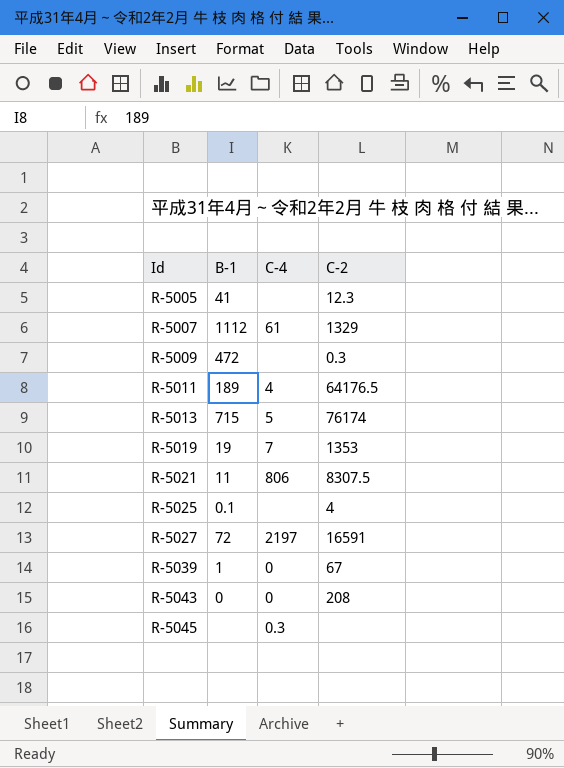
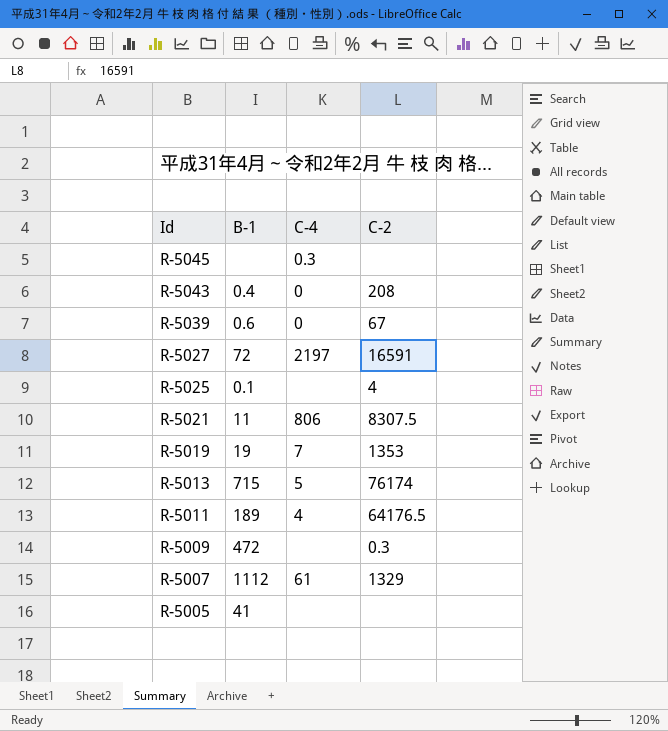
row order: Id ascending -> Id descending
R-5043 | B-1: 0 -> 0.4
R-5039 | B-1: 1 -> 0.6
R-5005 | C-2: 12.3 -> none

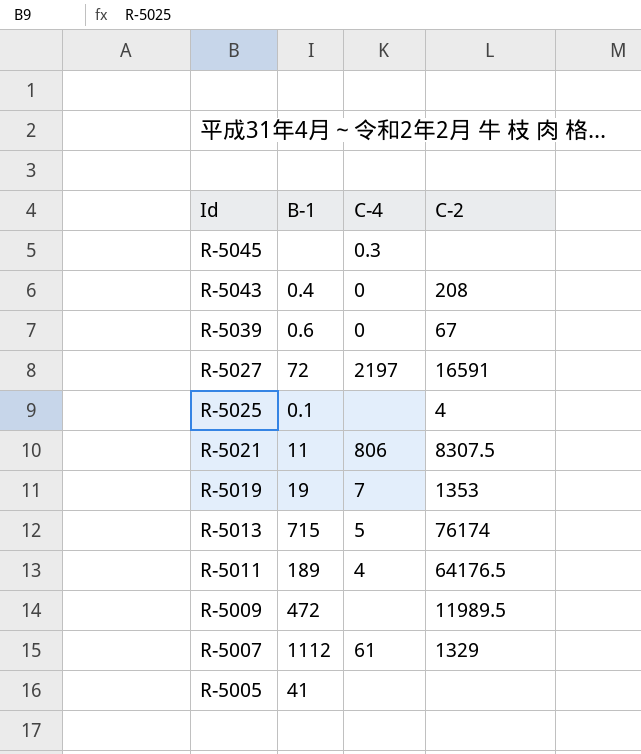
R-5009 | C-2: 0.3 -> 11989.5

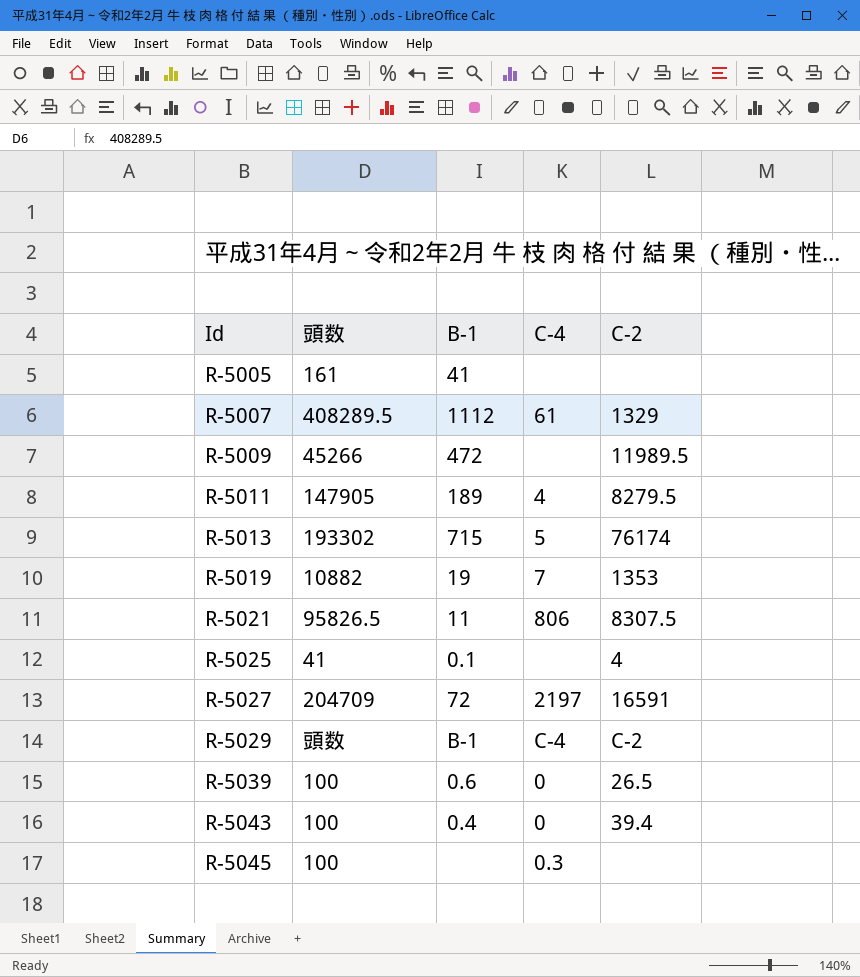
row order: Id descending -> Id ascending
column 頭数 | position: none -> 2
R-5011 | C-2: 64176.5 -> 8279.5
row R-5029: none -> 頭数 | B-1 | C-4 | C-2
R-5039 | C-2: 67 -> 26.5
R-5043 | C-2: 208 -> 39.4

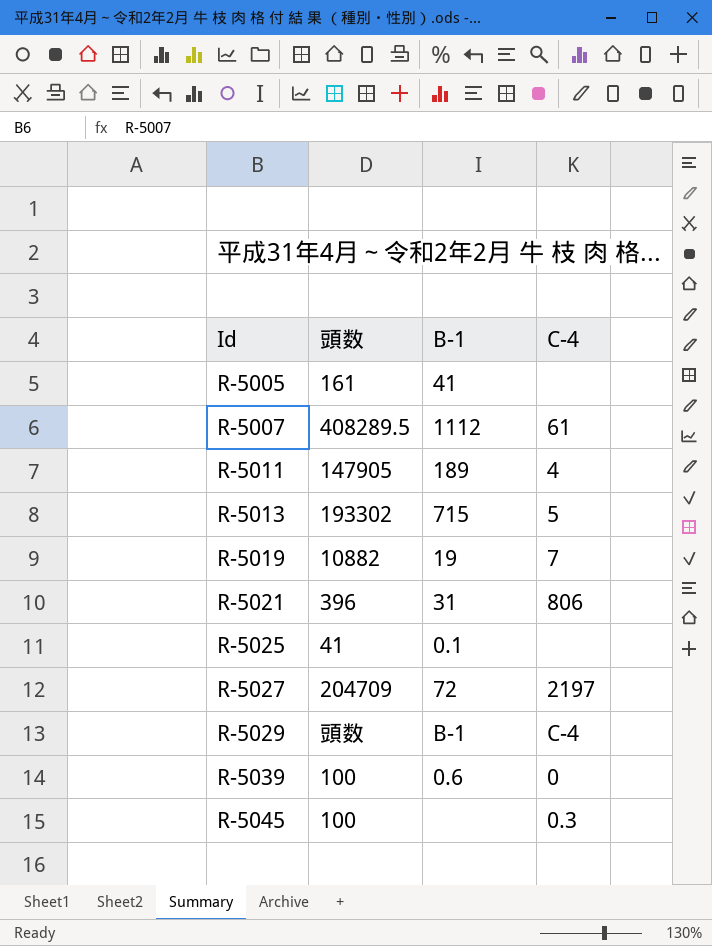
column C-2 | position: 5 -> none
row R-5009: 45266 | 472 | none | 11989.5 -> none
row R-5043: 100 | 0.4 | 0 | 39.4 -> none
R-5021 | 頭数: 95826.5 -> 396
R-5021 | B-1: 11 -> 31

